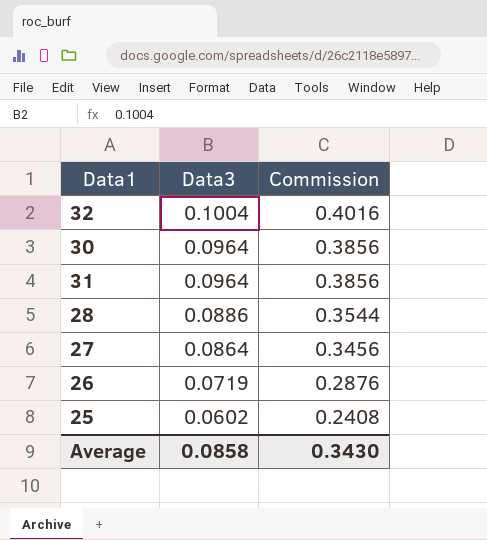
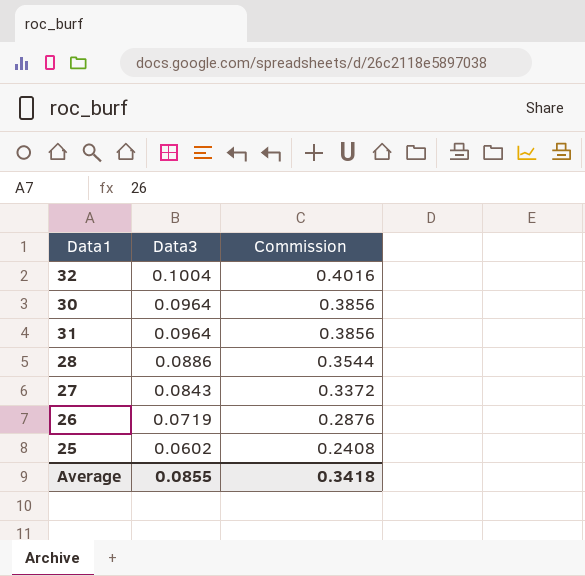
27 | Data3: 0.0864 -> 0.0843
27 | Commission: 0.3456 -> 0.3372
Average | Data3: 0.0858 -> 0.0855
Average | Commission: 0.3430 -> 0.3418

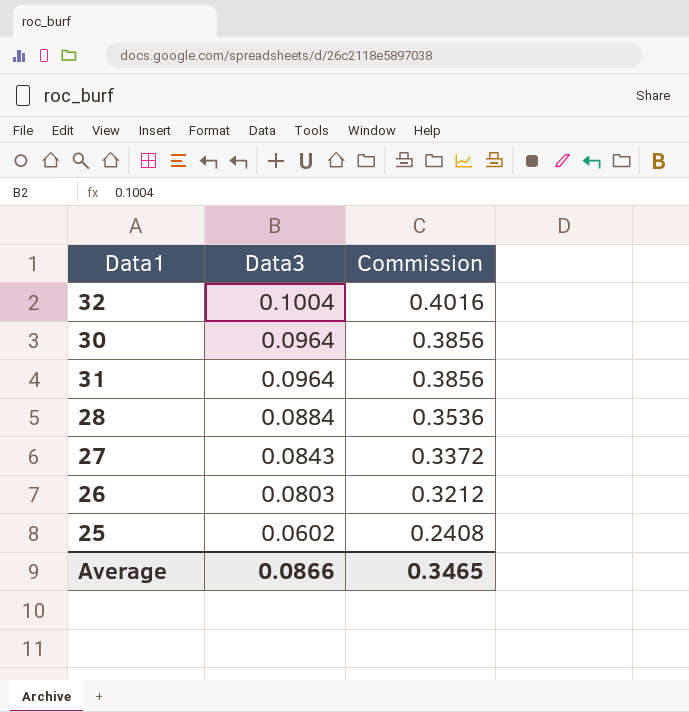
28 | Data3: 0.0886 -> 0.0884
28 | Commission: 0.3544 -> 0.3536
26 | Data3: 0.0719 -> 0.0803
26 | Commission: 0.2876 -> 0.3212
Average | Data3: 0.0855 -> 0.0866
Average | Commission: 0.3418 -> 0.3465

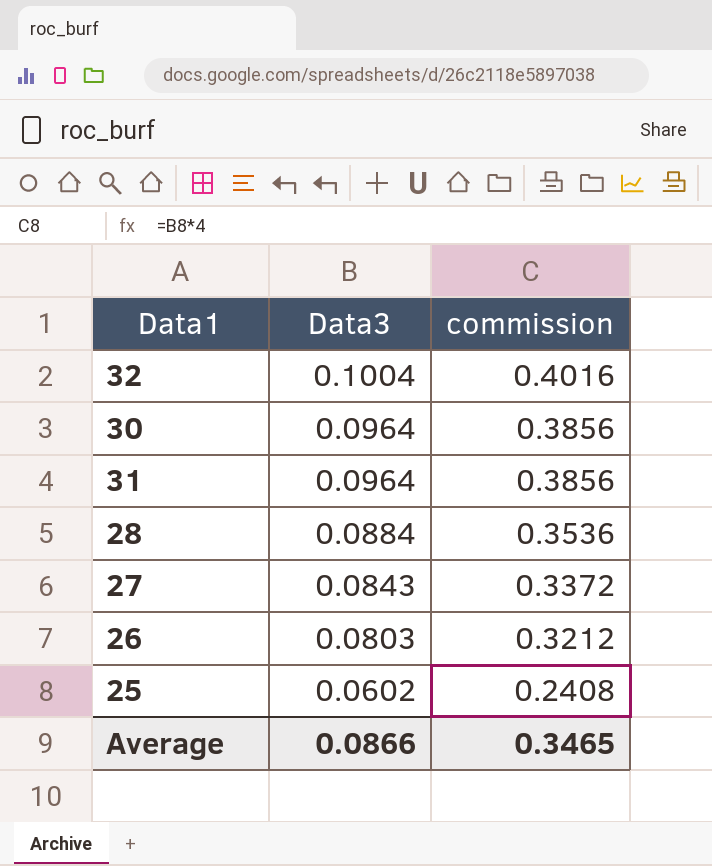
column name: Commission -> commission

